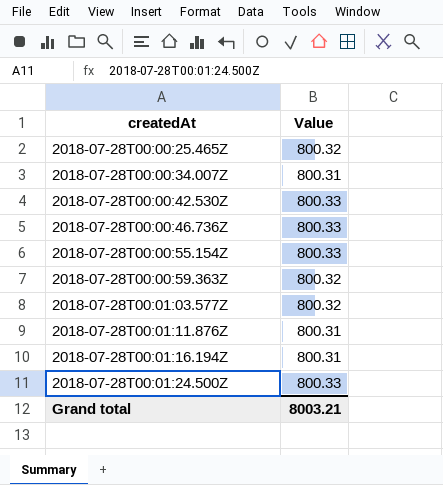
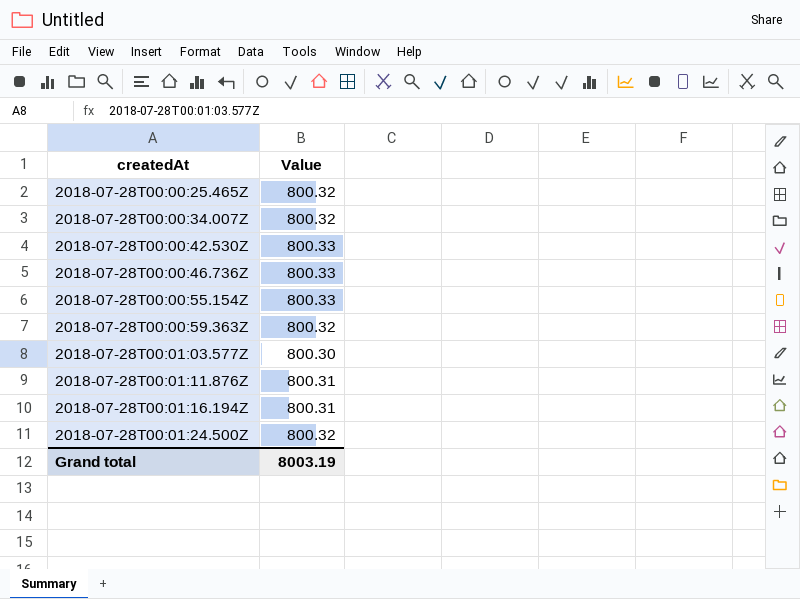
2018-07-28T00:00:34.007Z | Value: 800.31 -> 800.32
2018-07-28T00:01:03.577Z | Value: 800.32 -> 800.30
2018-07-28T00:01:24.500Z | Value: 800.33 -> 800.32
Grand total | Value: 8003.21 -> 8003.19

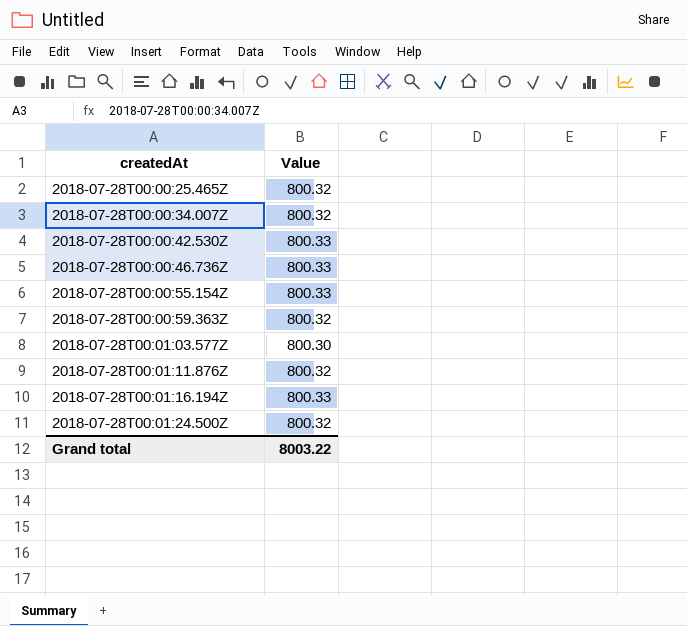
2018-07-28T00:01:11.876Z | Value: 800.31 -> 800.32
2018-07-28T00:01:16.194Z | Value: 800.31 -> 800.33
Grand total | Value: 8003.19 -> 8003.22

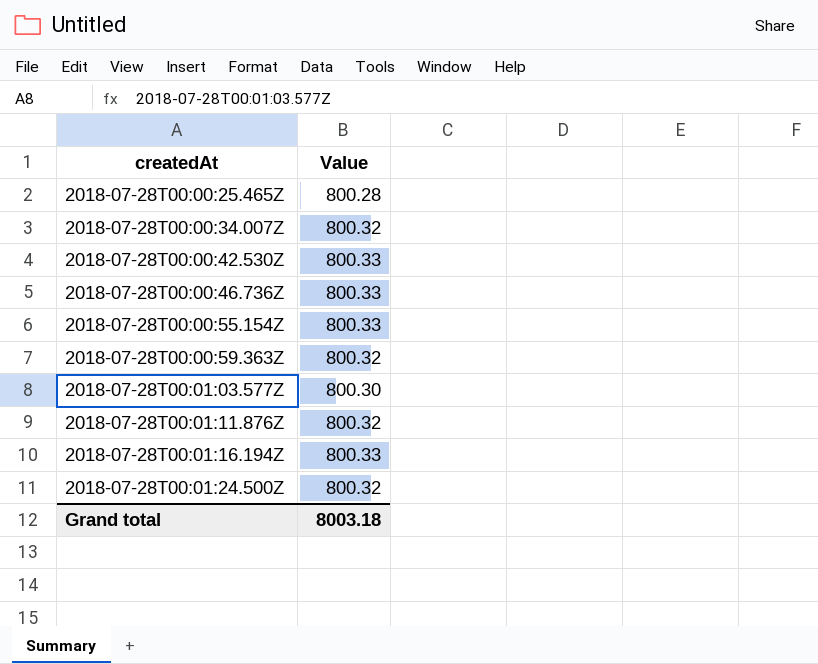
2018-07-28T00:00:25.465Z | Value: 800.32 -> 800.28
Grand total | Value: 8003.22 -> 8003.18

